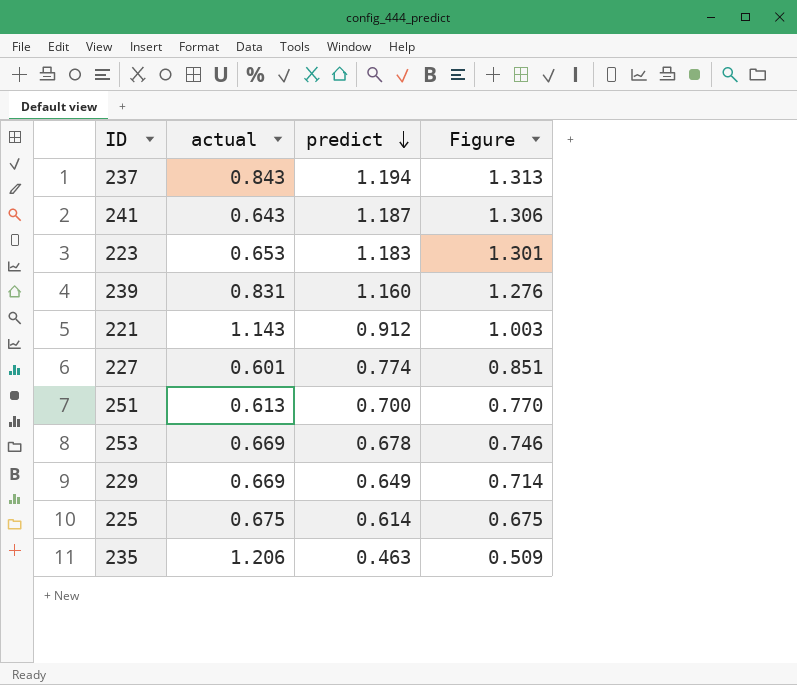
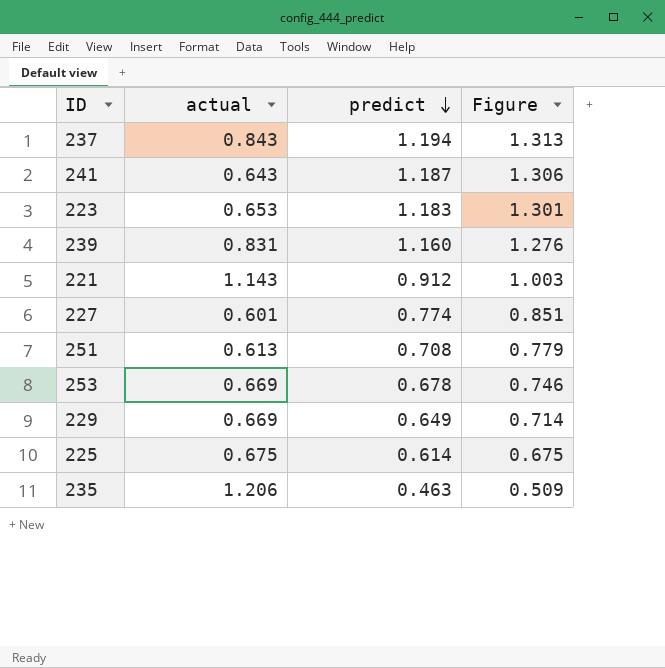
251 | predict: 0.700 -> 0.708
251 | Figure: 0.770 -> 0.779

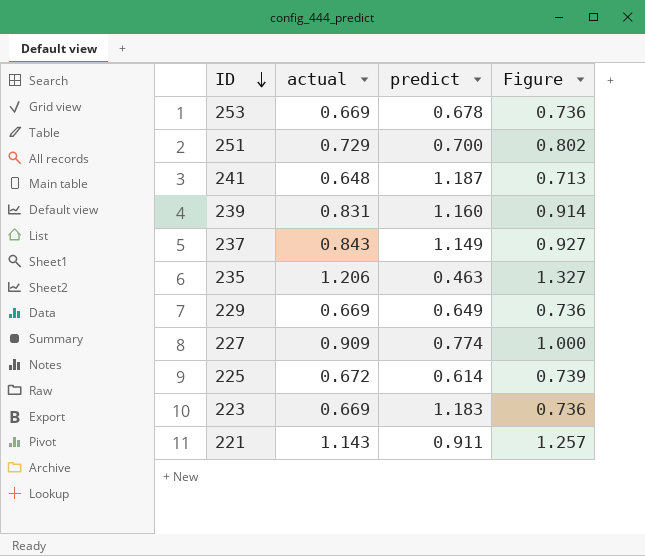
row order: predict descending -> ID descending
column Figure | formula: [predict] * 1.1 -> [actual] * 1.1
251 | actual: 0.613 -> 0.729
251 | predict: 0.708 -> 0.700
241 | actual: 0.643 -> 0.648
237 | predict: 1.194 -> 1.149
227 | actual: 0.601 -> 0.909
225 | actual: 0.675 -> 0.672
223 | actual: 0.653 -> 0.669
221 | predict: 0.912 -> 0.911

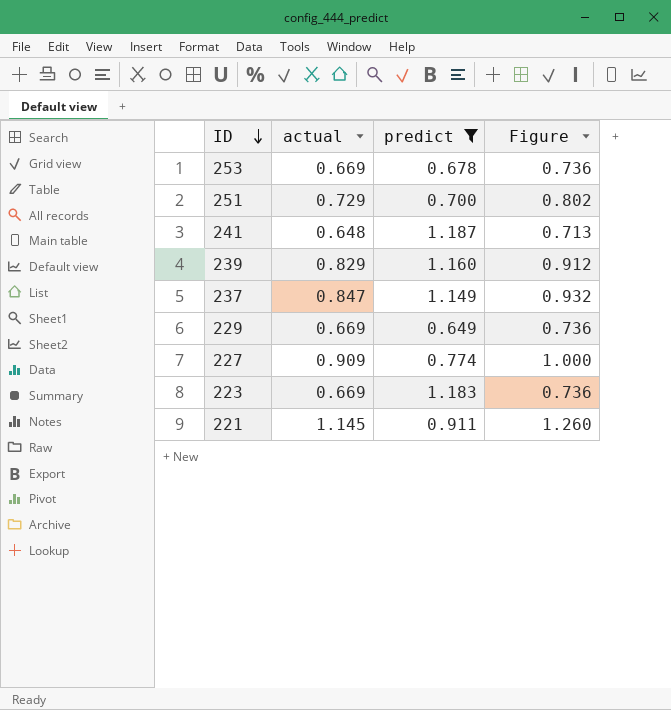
filter: none -> predict >= 0.649
239 | actual: 0.831 -> 0.829
239 | Figure: 0.914 -> 0.912
237 | actual: 0.843 -> 0.847
237 | Figure: 0.927 -> 0.932
221 | actual: 1.143 -> 1.145
221 | Figure: 1.257 -> 1.260

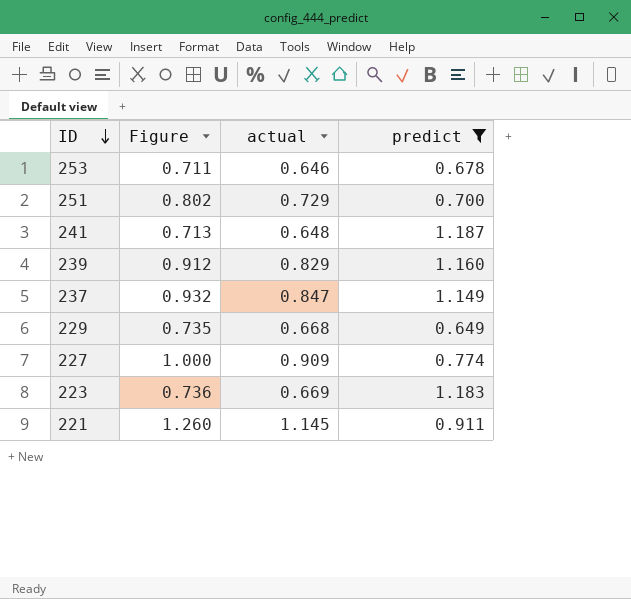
column Figure | position: 4 -> 2
253 | Figure: 0.736 -> 0.711
253 | actual: 0.669 -> 0.646
229 | Figure: 0.736 -> 0.735
229 | actual: 0.669 -> 0.668

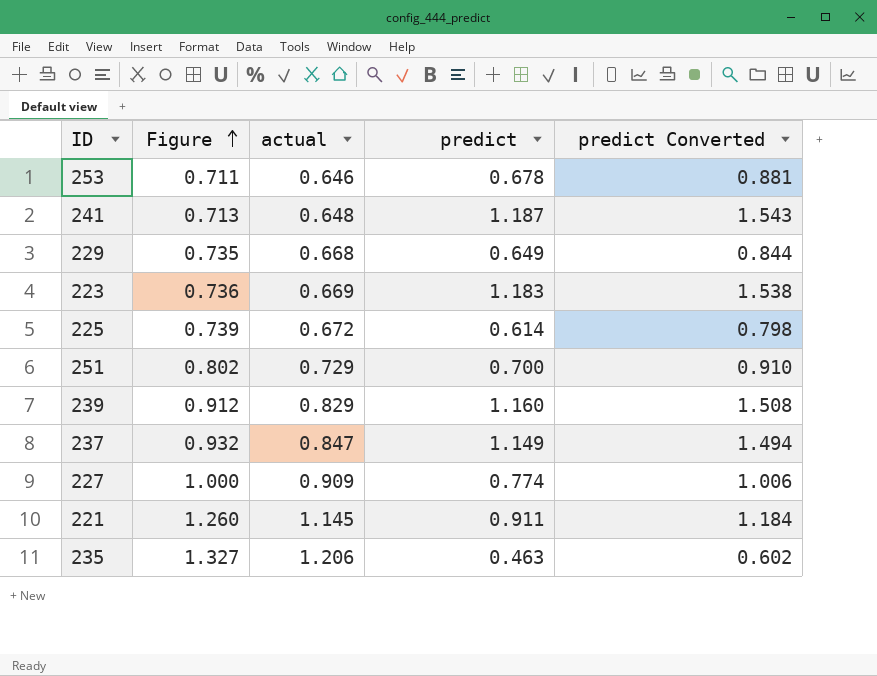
filter: predict >= 0.649 -> none
row order: ID descending -> Figure ascending
column predict Converted | formula: none -> [predict] * 1.3

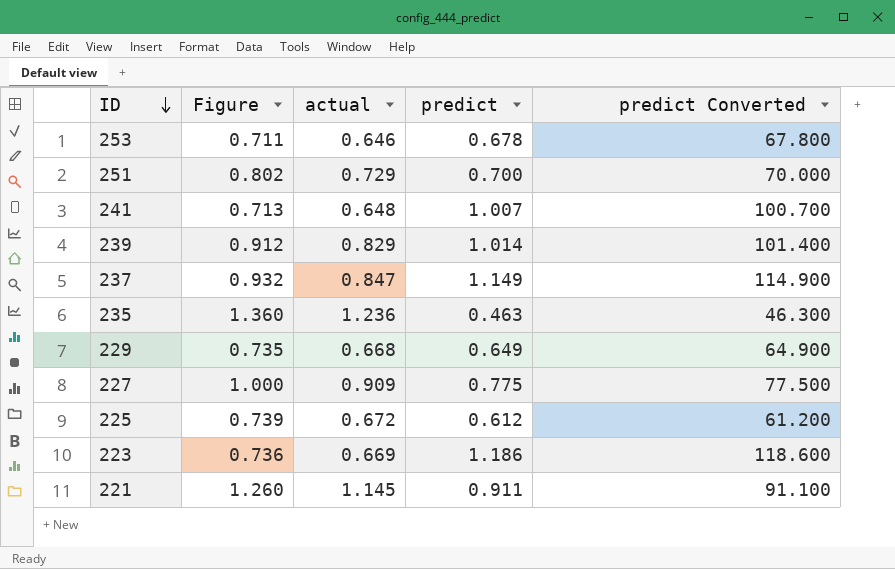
row order: Figure ascending -> ID descending
column predict Converted | formula: [predict] * 1.3 -> [predict] * 100
241 | predict: 1.187 -> 1.007
239 | predict: 1.160 -> 1.014
235 | Figure: 1.327 -> 1.360
235 | actual: 1.206 -> 1.236
227 | predict: 0.774 -> 0.775
225 | predict: 0.614 -> 0.612
223 | predict: 1.183 -> 1.186

